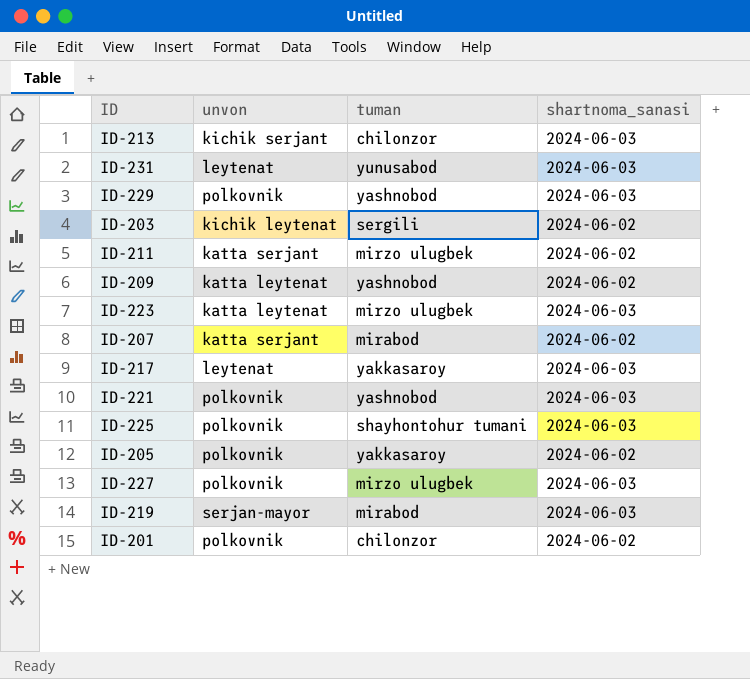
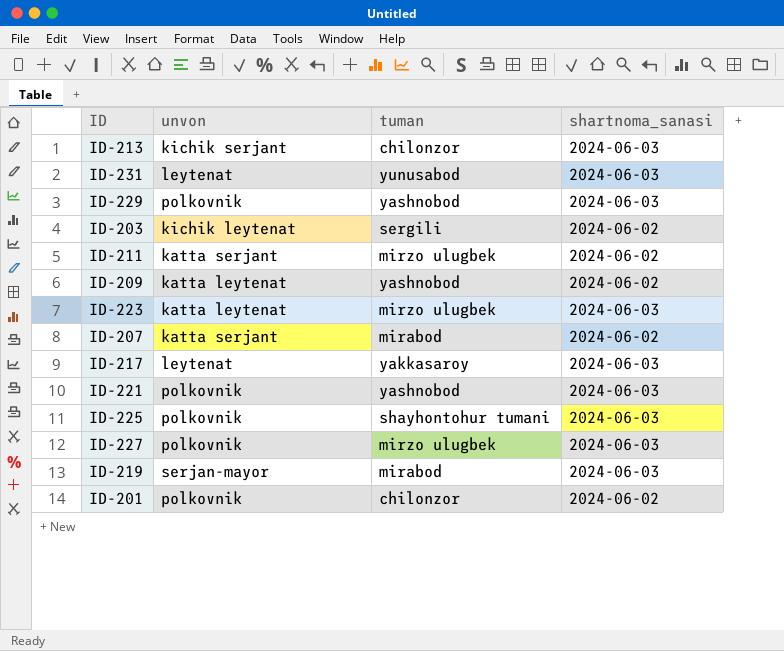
row ID-205: polkovnik | yakkasaroy | 2024-06-02 -> none

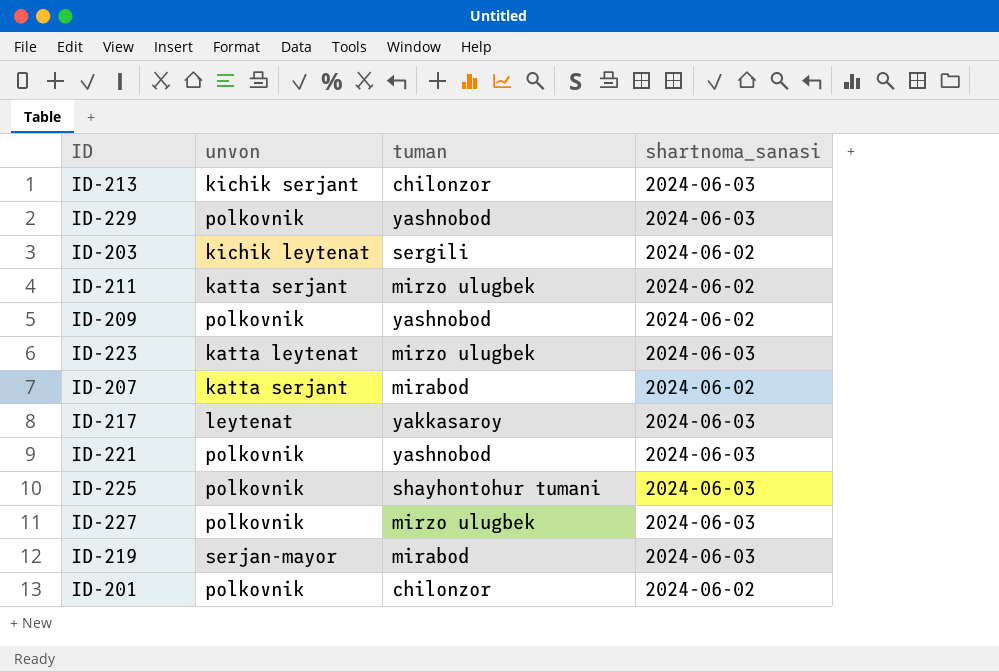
row ID-231: leytenat | yunusabod | 2024-06-03 -> none
ID-209 | unvon: katta leytenat -> polkovnik

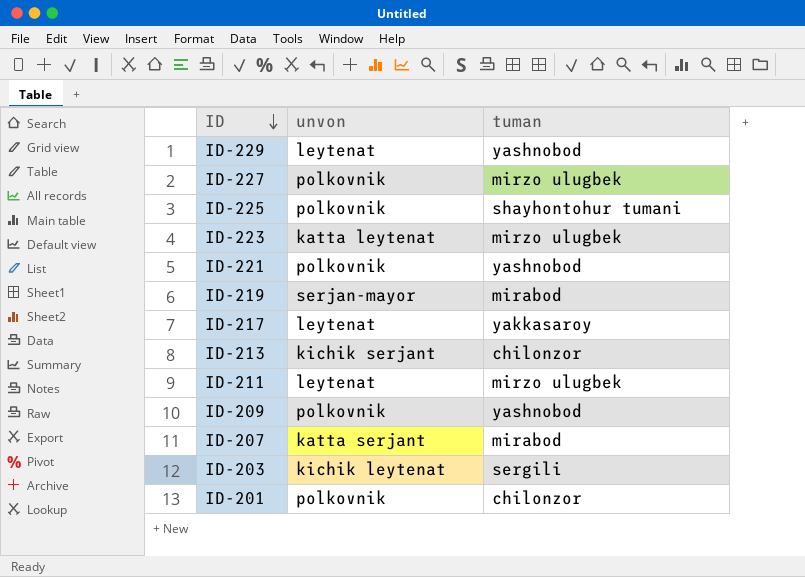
row order: none -> ID descending
column shartnoma_sanasi | position: 4 -> none
ID-229 | unvon: polkovnik -> leytenat
ID-211 | unvon: katta serjant -> leytenat

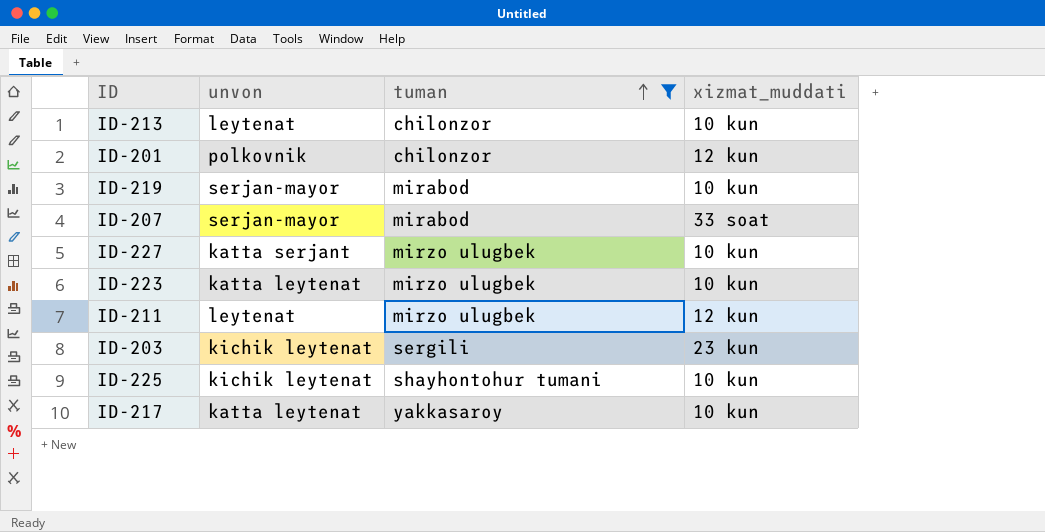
filter: none -> tuman != yashnobod
row order: ID descending -> tuman ascending
column xizmat_muddati | position: none -> 4
ID-213 | unvon: kichik serjant -> leytenat
ID-207 | unvon: katta serjant -> serjan-mayor
ID-227 | unvon: polkovnik -> katta serjant
ID-225 | unvon: polkovnik -> kichik leytenat
ID-217 | unvon: leytenat -> katta leytenat

